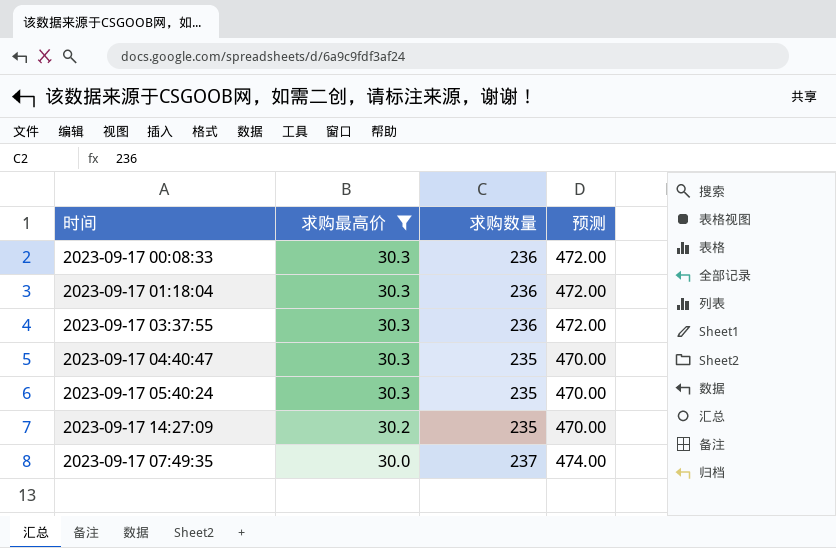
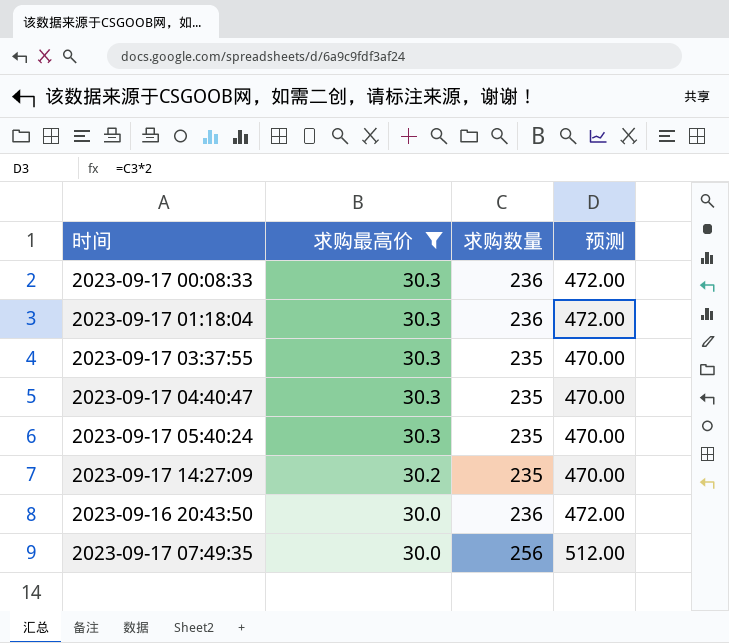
2023-09-17 03:37:55 | 求购数量: 236 -> 235
2023-09-17 03:37:55 | 预测: 472.00 -> 470.00
row 2023-09-16 20:43:50: none -> 30.0 | 236 | 472.00
2023-09-17 07:49:35 | 求购数量: 237 -> 256
2023-09-17 07:49:35 | 预测: 474.00 -> 512.00

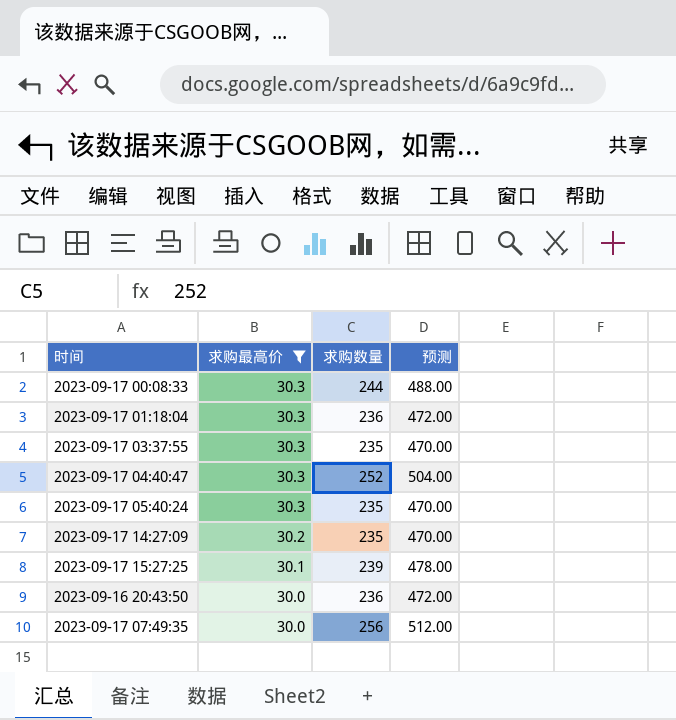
2023-09-17 00:08:33 | 求购数量: 236 -> 244
2023-09-17 00:08:33 | 预测: 472.00 -> 488.00
2023-09-17 04:40:47 | 求购数量: 235 -> 252
2023-09-17 04:40:47 | 预测: 470.00 -> 504.00
row 2023-09-17 15:27:25: none -> 30.1 | 239 | 478.00

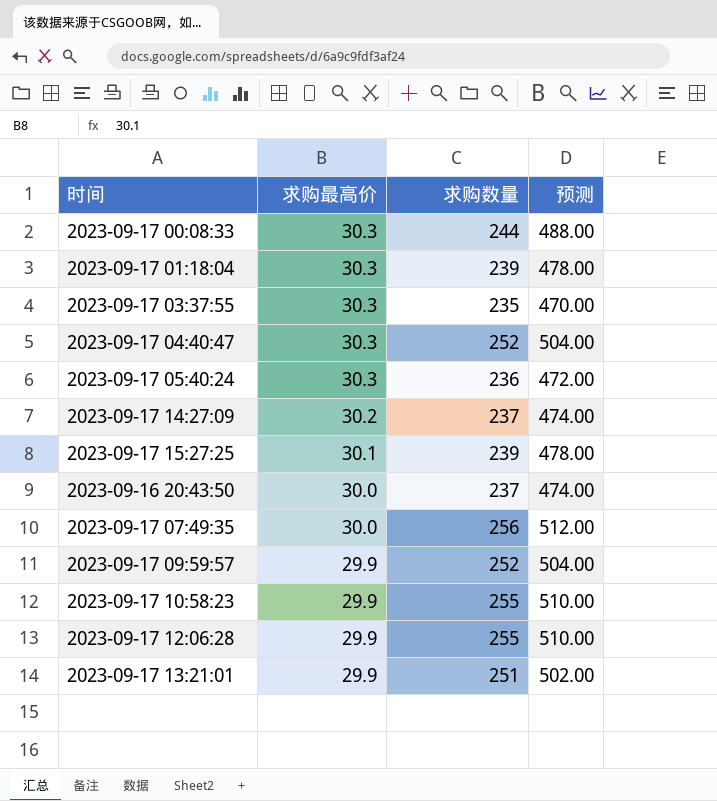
filter: 求购最高价 != 29.9 -> none
2023-09-17 01:18:04 | 求购数量: 236 -> 239
2023-09-17 01:18:04 | 预测: 472.00 -> 478.00
2023-09-17 05:40:24 | 求购数量: 235 -> 236
2023-09-17 05:40:24 | 预测: 470.00 -> 472.00
2023-09-17 14:27:09 | 求购数量: 235 -> 237
2023-09-17 14:27:09 | 预测: 470.00 -> 474.00
2023-09-16 20:43:50 | 求购数量: 236 -> 237
2023-09-16 20:43:50 | 预测: 472.00 -> 474.00

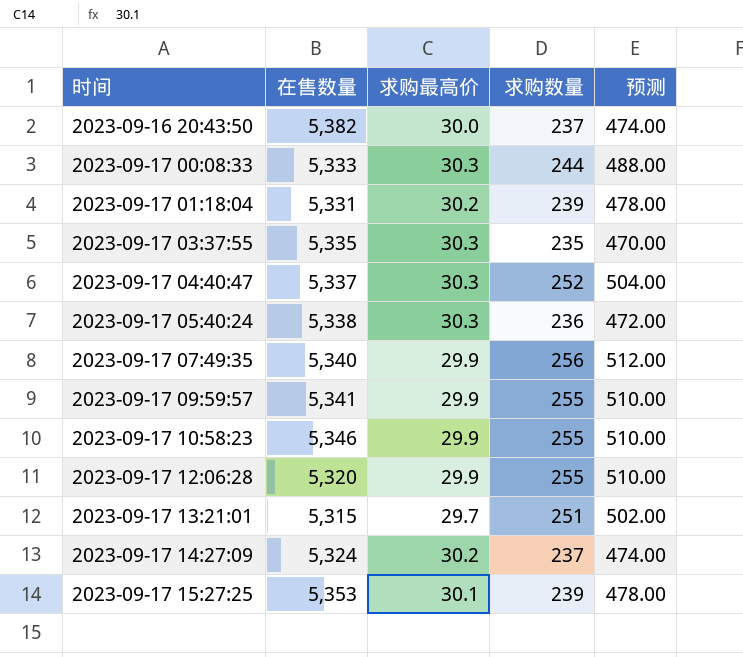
row order: 求购最高价 descending -> 时间 ascending
column 在售数量 | position: none -> 2
2023-09-17 01:18:04 | 求购最高价: 30.3 -> 30.2
2023-09-17 07:49:35 | 求购最高价: 30.0 -> 29.9
2023-09-17 09:59:57 | 求购数量: 252 -> 255
2023-09-17 09:59:57 | 预测: 504.00 -> 510.00
2023-09-17 13:21:01 | 求购最高价: 29.9 -> 29.7

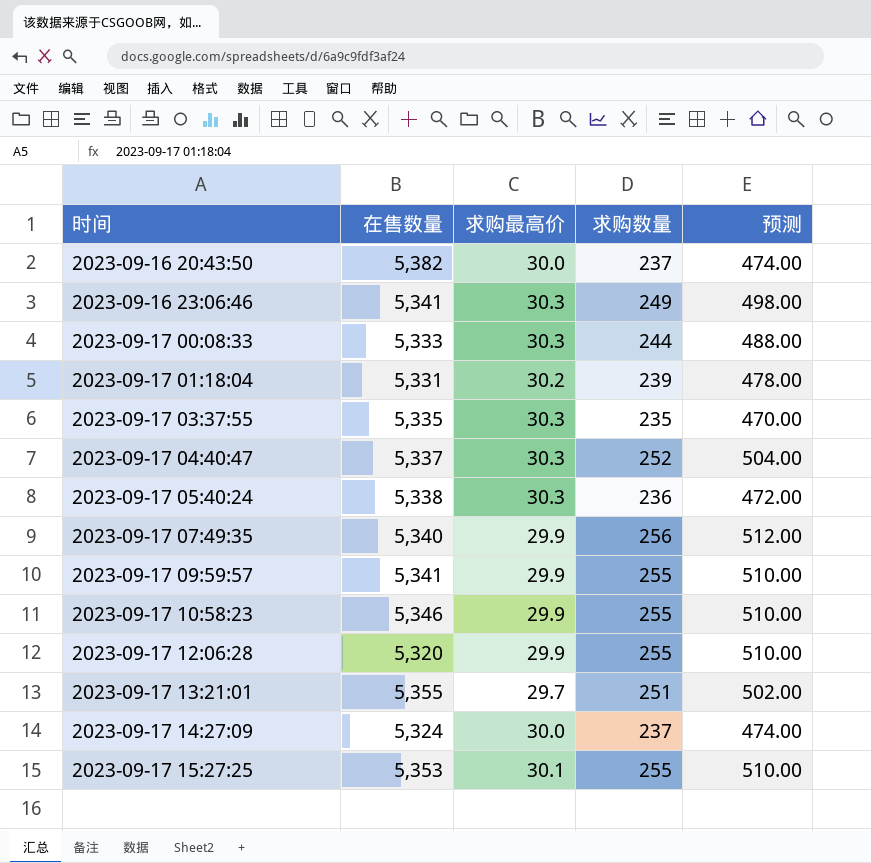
row 2023-09-16 23:06:46: none -> 5,341 | 30.3 | 249 | 498.00
2023-09-17 13:21:01 | 在售数量: 5,315 -> 5,355
2023-09-17 14:27:09 | 求购最高价: 30.2 -> 30.0
2023-09-17 15:27:25 | 求购数量: 239 -> 255
2023-09-17 15:27:25 | 预测: 478.00 -> 510.00

